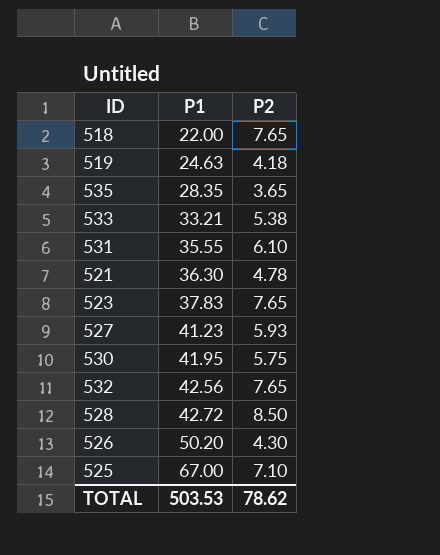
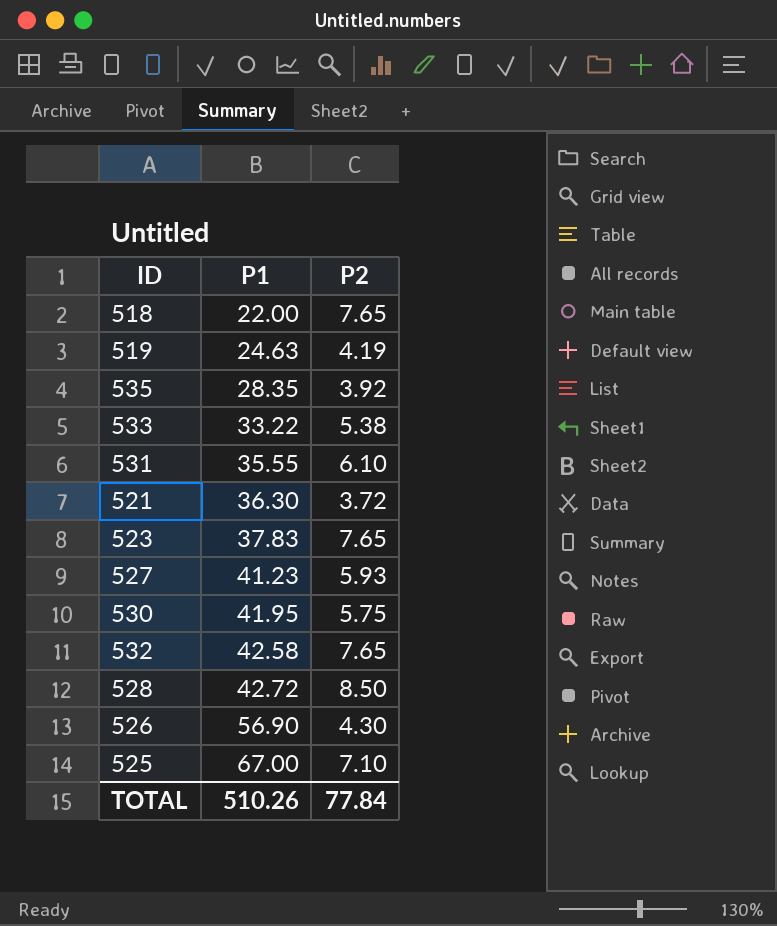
519 | P2: 4.18 -> 4.19
535 | P2: 3.65 -> 3.92
533 | P1: 33.21 -> 33.22
521 | P2: 4.78 -> 3.72
532 | P1: 42.56 -> 42.58
526 | P1: 50.20 -> 56.90
TOTAL | P1: 503.53 -> 510.26
TOTAL | P2: 78.62 -> 77.84

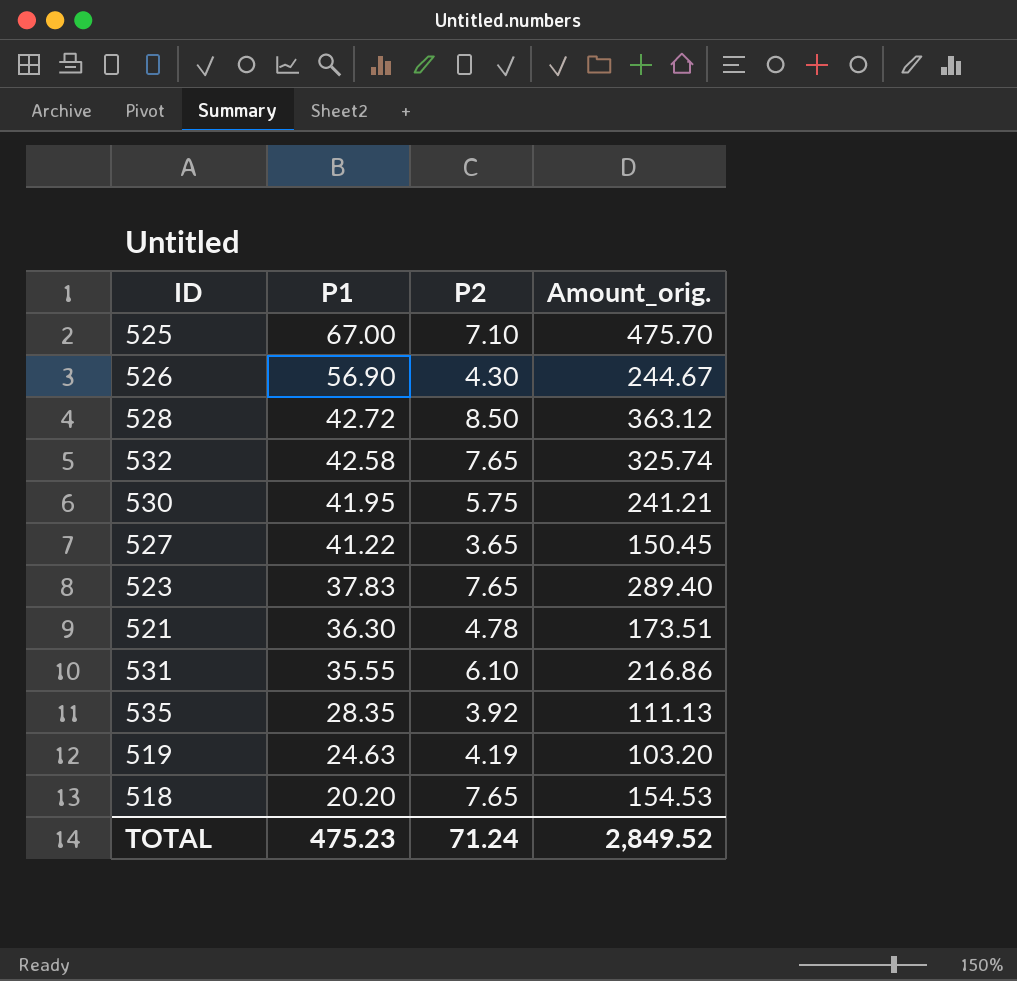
row order: P1 ascending -> P1 descending
column Amount_orig. | formula: none -> [P1] * [P2]
row 533: 33.22 | 5.38 -> none
527 | P1: 41.23 -> 41.22
527 | P2: 5.93 -> 3.65
521 | P2: 3.72 -> 4.78
518 | P1: 22.00 -> 20.20
TOTAL | P1: 510.26 -> 475.23
TOTAL | P2: 77.84 -> 71.24

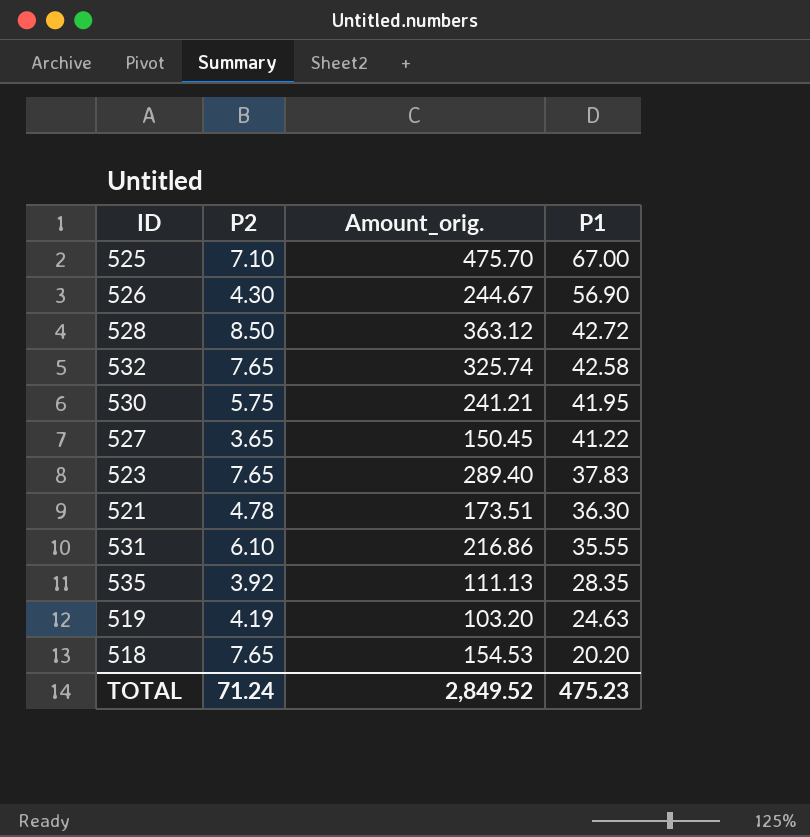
column P1 | position: 2 -> 4

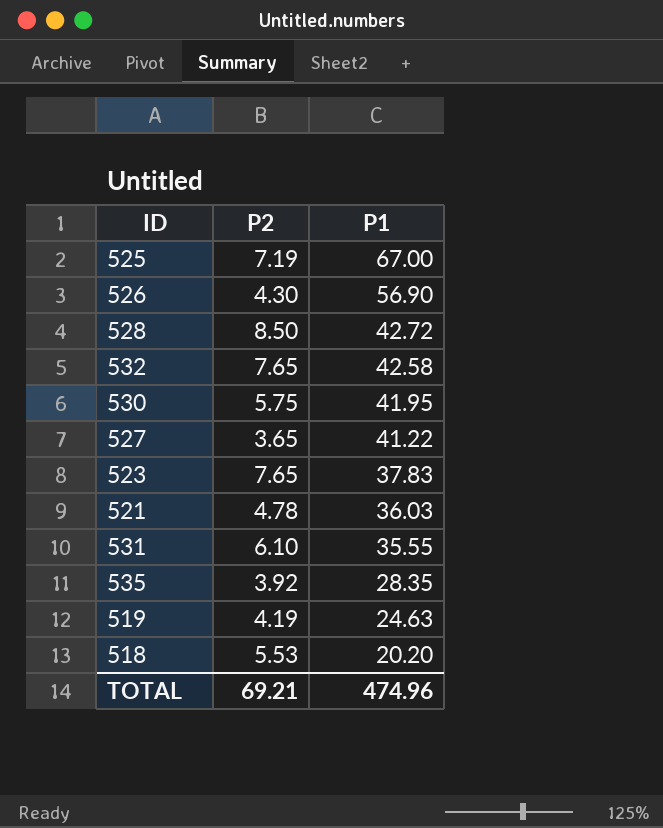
column Amount_orig. | formula: [P2] * [P1] -> none
525 | P2: 7.10 -> 7.19
521 | P1: 36.30 -> 36.03
518 | P2: 7.65 -> 5.53
TOTAL | P2: 71.24 -> 69.21
TOTAL | P1: 475.23 -> 474.96

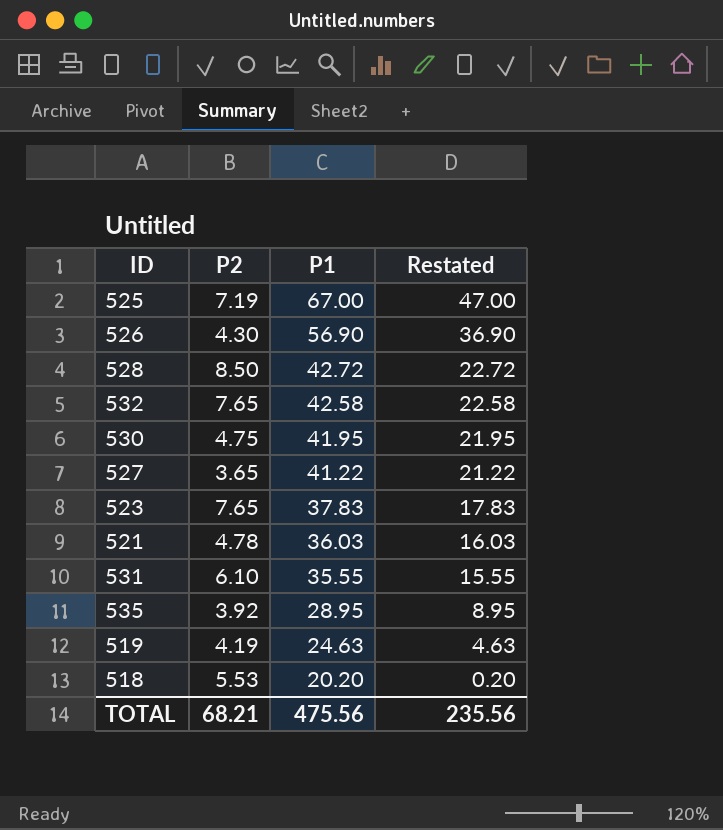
column Restated | formula: none -> [P1] - 20
530 | P2: 5.75 -> 4.75
535 | P1: 28.35 -> 28.95
TOTAL | P2: 69.21 -> 68.21
TOTAL | P1: 474.96 -> 475.56

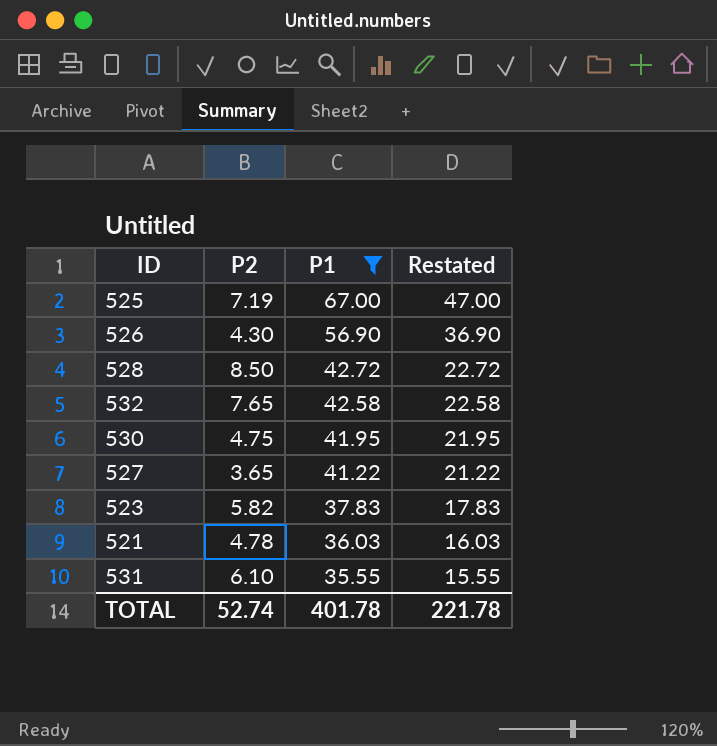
filter: none -> P1 >= 35.55
523 | P2: 7.65 -> 5.82
TOTAL | P2: 68.21 -> 52.74
TOTAL | P1: 475.56 -> 401.78
TOTAL | Restated: 235.56 -> 221.78

